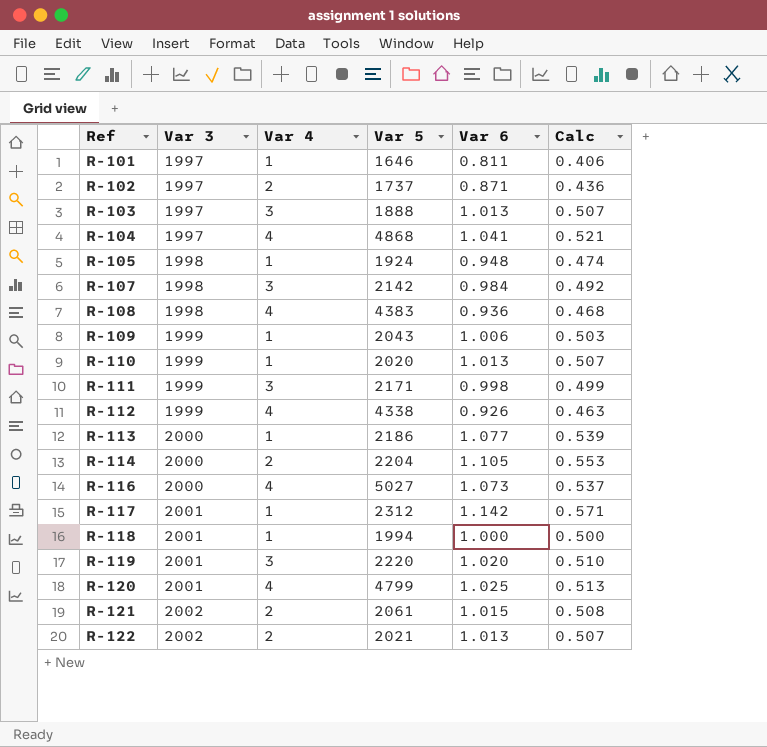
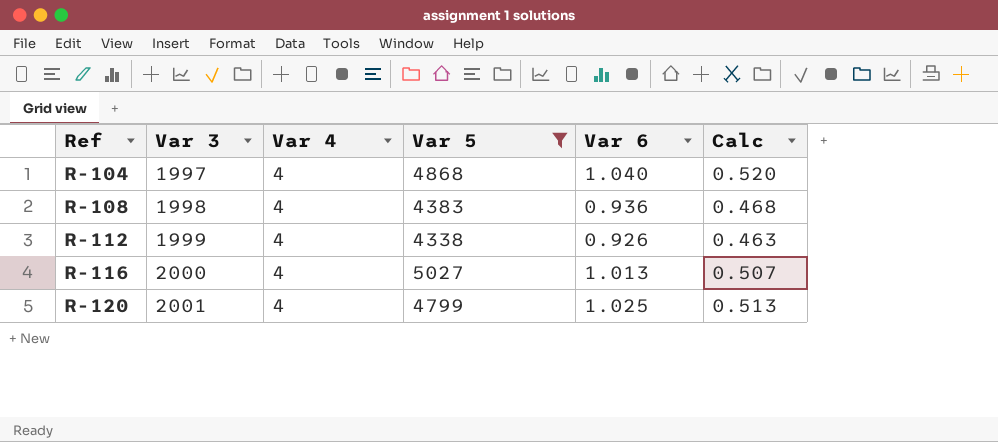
filter: none -> Var 5 >= 4338
R-104 | Var 6: 1.041 -> 1.040
R-104 | Calc: 0.521 -> 0.520
R-116 | Var 6: 1.073 -> 1.013
R-116 | Calc: 0.537 -> 0.507

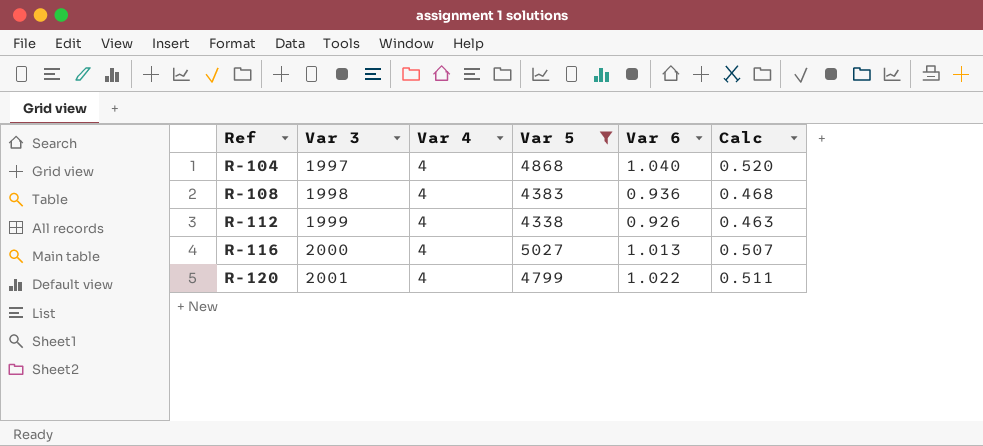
R-120 | Var 6: 1.025 -> 1.022
R-120 | Calc: 0.513 -> 0.511

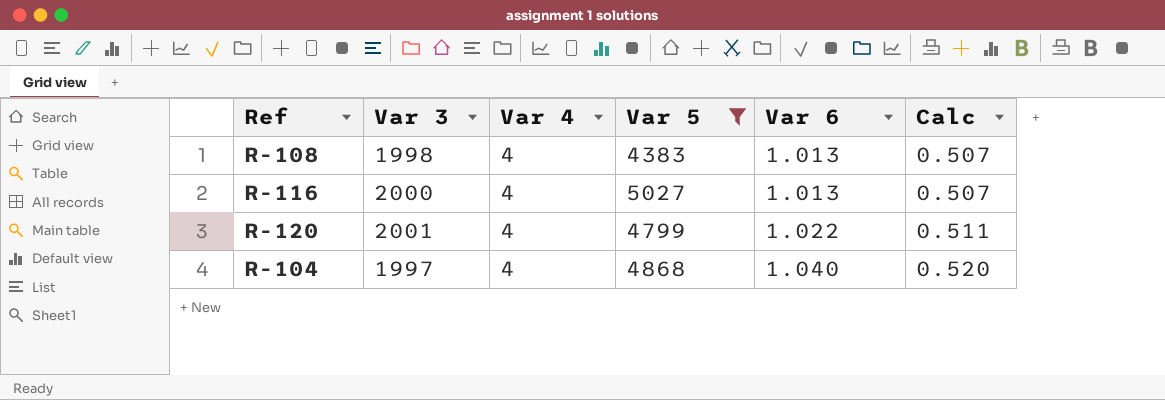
row order: Ref ascending -> Var 6 ascending
row R-112: 1999 | 4 | 4338 | 0.926 | 0.463 -> none
R-108 | Var 6: 0.936 -> 1.013
R-108 | Calc: 0.468 -> 0.507

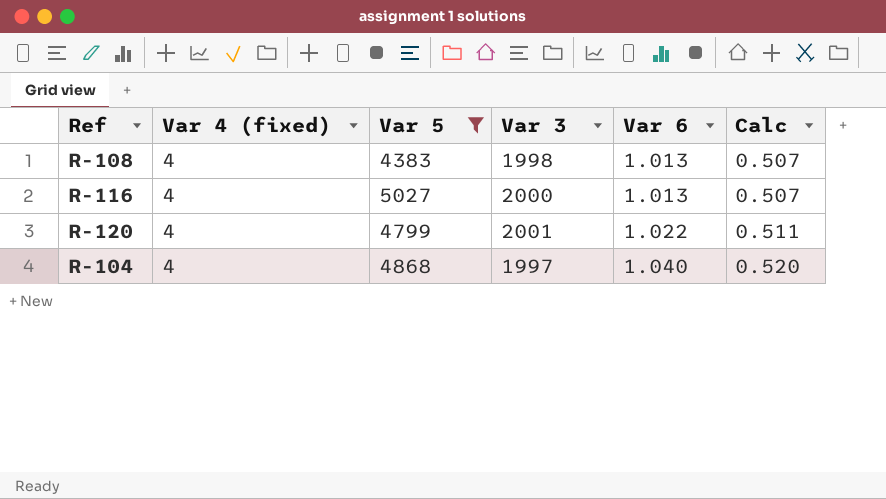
column name: Var 4 -> Var 4 (fixed)
column Var 3 | position: 2 -> 4

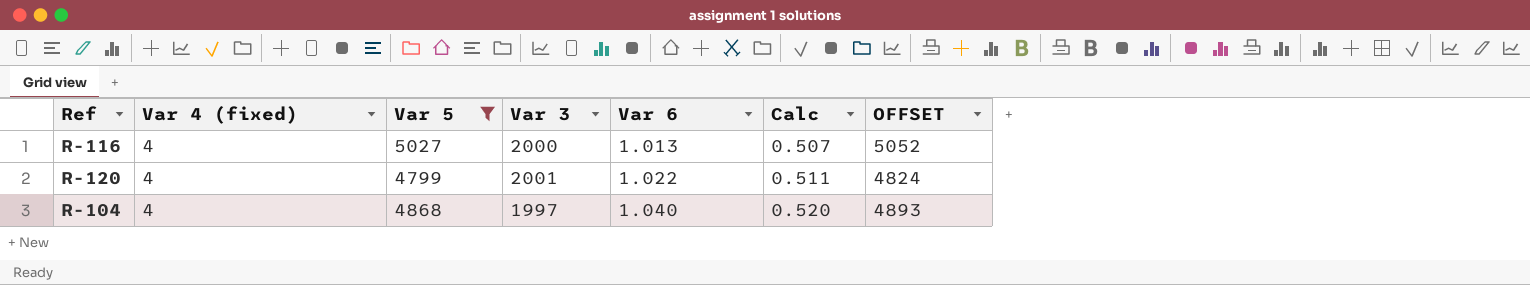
column OFFSET | formula: none -> [Var 5] + 25
row R-108: 4 | 4383 | 1998 | 1.013 | 0.507 -> none

